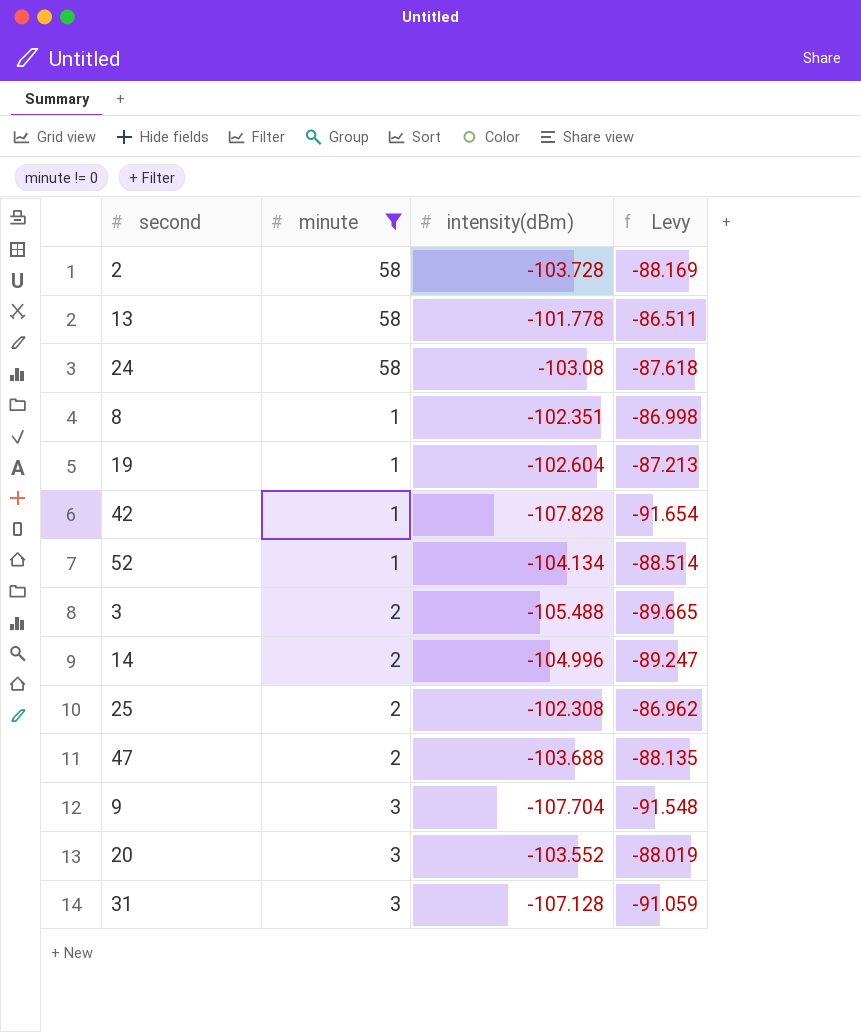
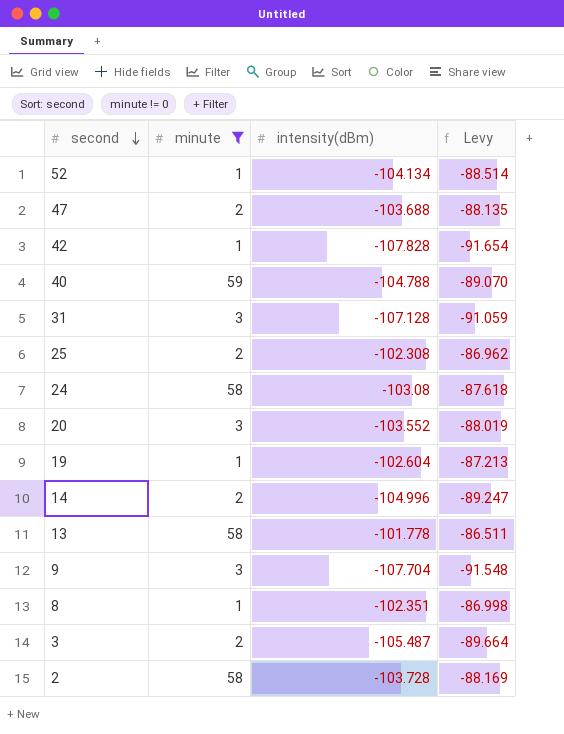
row order: none -> second descending
row 40: none -> 59 | -104.788 | -89.070
3 | intensity(dBm): -105.488 -> -105.487
3 | Levy: -89.665 -> -89.664

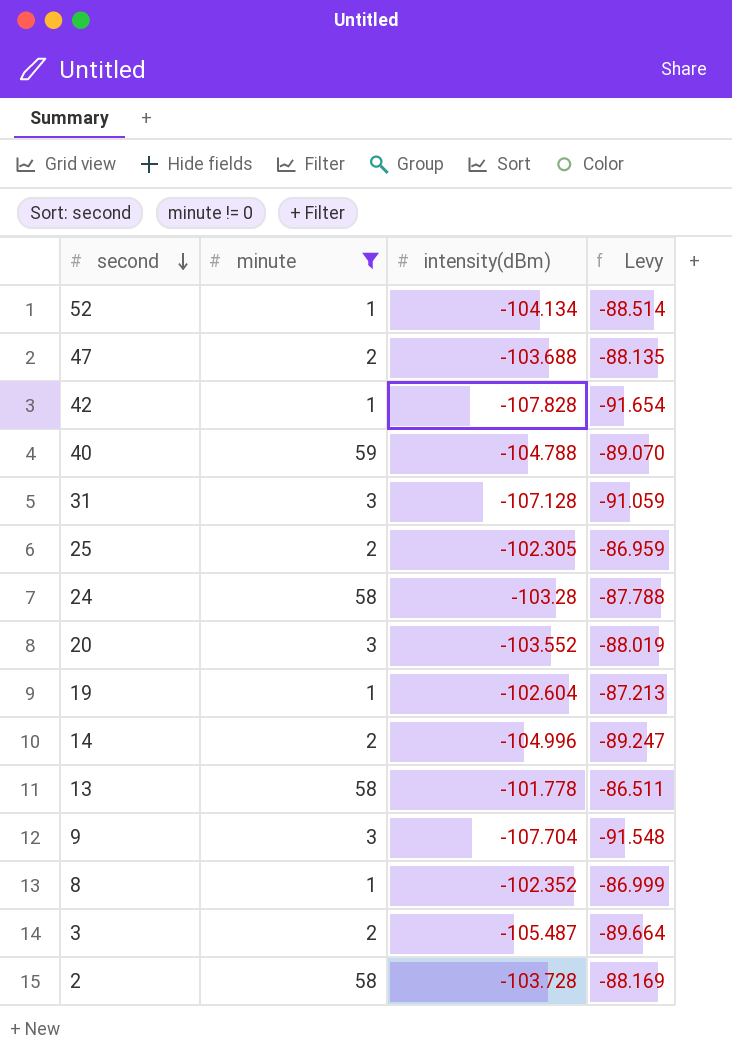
25 | intensity(dBm): -102.308 -> -102.305
25 | Levy: -86.962 -> -86.959
24 | intensity(dBm): -103.08 -> -103.28
24 | Levy: -87.618 -> -87.788
8 | intensity(dBm): -102.351 -> -102.352
8 | Levy: -86.998 -> -86.999

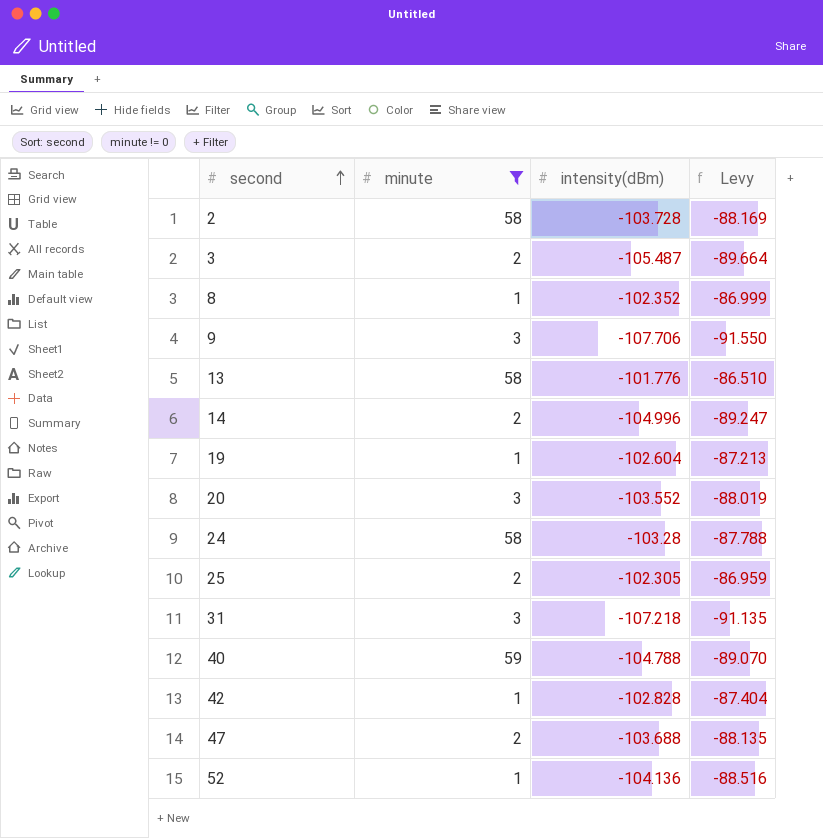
row order: second descending -> second ascending
9 | intensity(dBm): -107.704 -> -107.706
9 | Levy: -91.548 -> -91.550
13 | intensity(dBm): -101.778 -> -101.776
13 | Levy: -86.511 -> -86.510
31 | intensity(dBm): -107.128 -> -107.218
31 | Levy: -91.059 -> -91.135
42 | intensity(dBm): -107.828 -> -102.828
42 | Levy: -91.654 -> -87.404
52 | intensity(dBm): -104.134 -> -104.136
52 | Levy: -88.514 -> -88.516

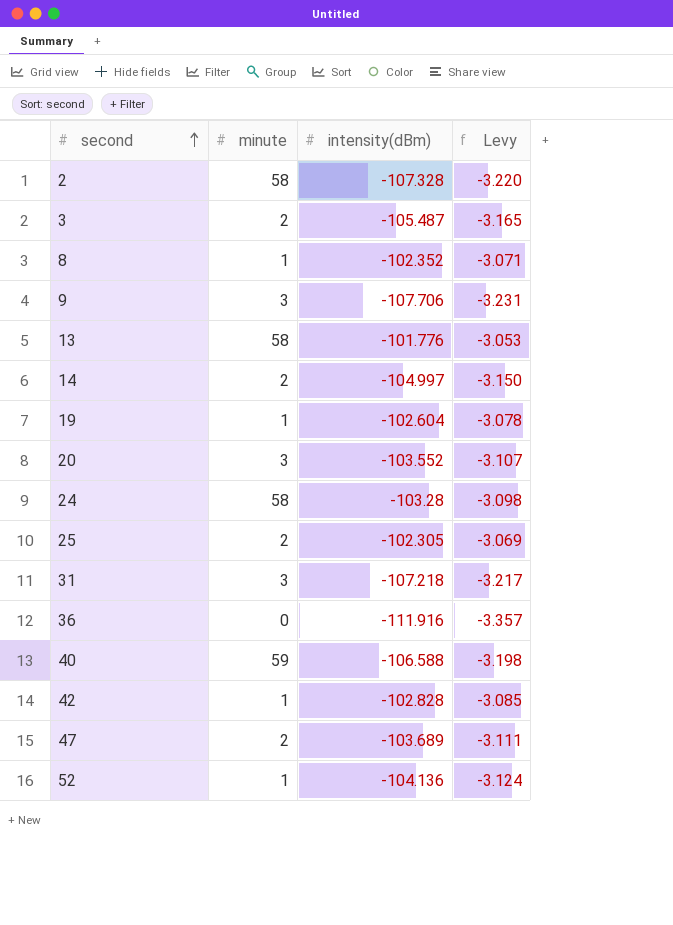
filter: minute != 0 -> none
column Levy | formula: [intensity(dBm)] * 0.85 -> [intensity(dBm)] * 0.03
2 | intensity(dBm): -103.728 -> -107.328
14 | intensity(dBm): -104.996 -> -104.997
40 | intensity(dBm): -104.788 -> -106.588
47 | intensity(dBm): -103.688 -> -103.689

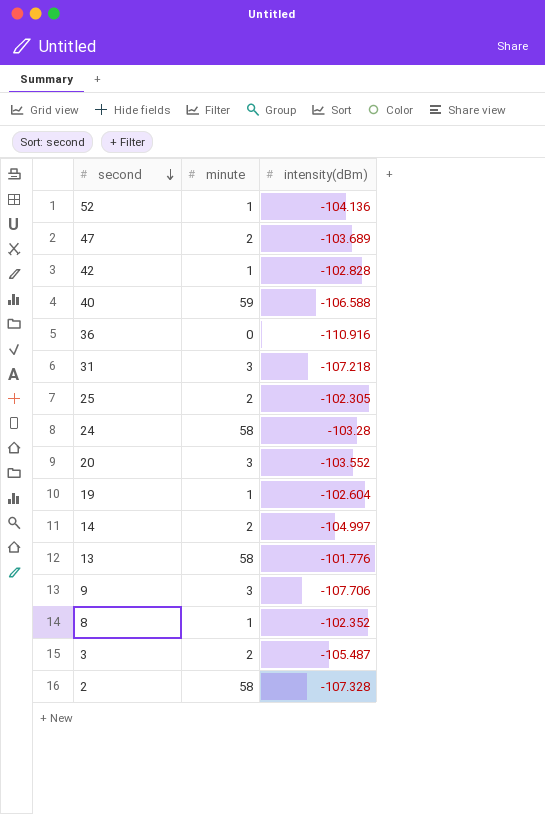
row order: second ascending -> second descending
column Levy | formula: [intensity(dBm)] * 0.03 -> none
36 | intensity(dBm): -111.916 -> -110.916

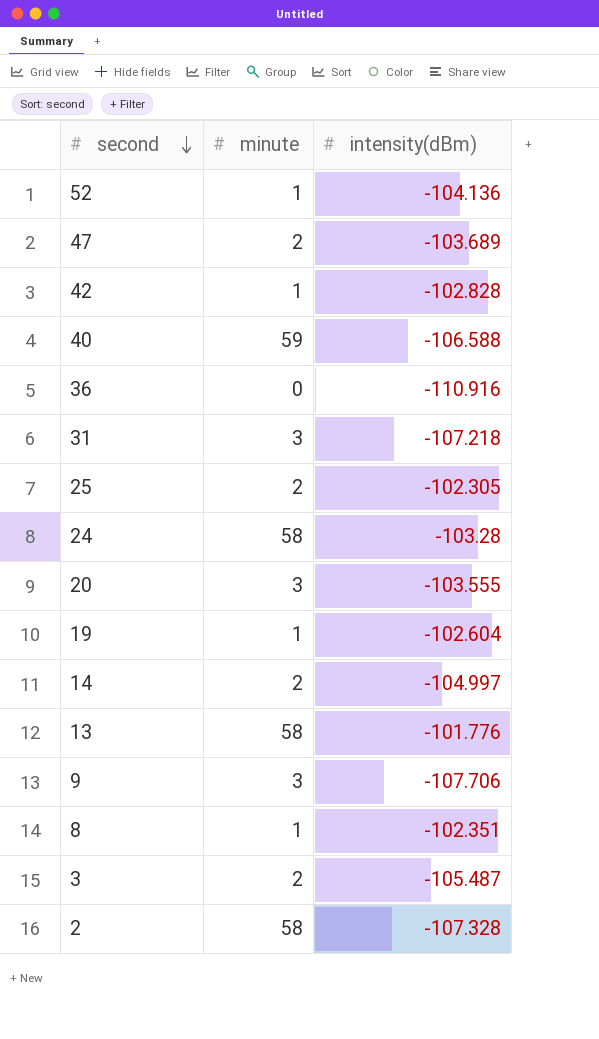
20 | intensity(dBm): -103.552 -> -103.555
8 | intensity(dBm): -102.352 -> -102.351

